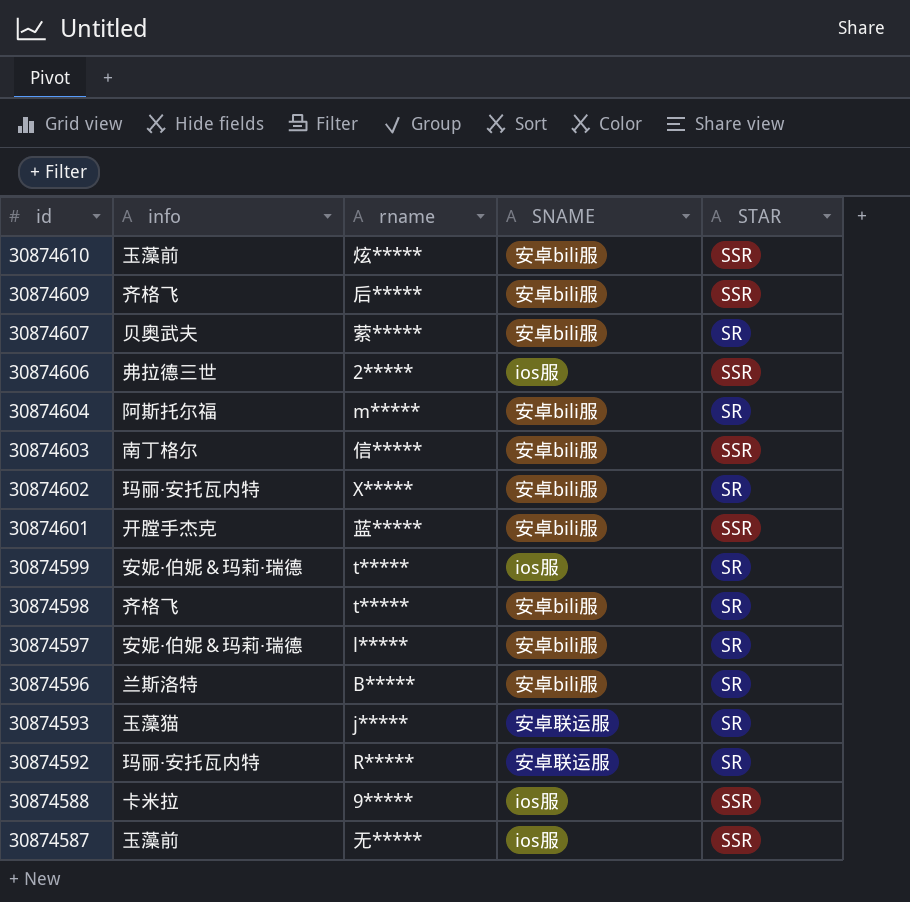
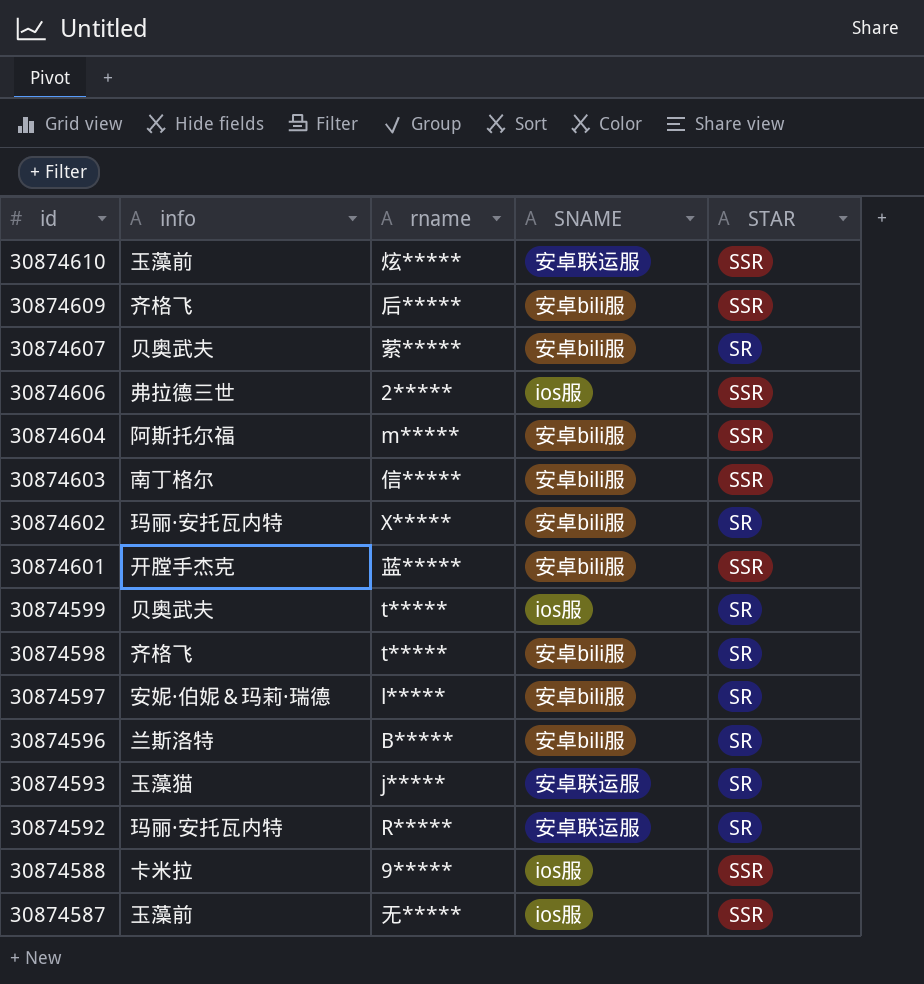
30874610 | SNAME: 安卓bili服 -> 安卓联运服
30874604 | STAR: SR -> SSR
30874599 | info: 安妮·伯妮＆玛莉·瑞德 -> 贝奥武夫

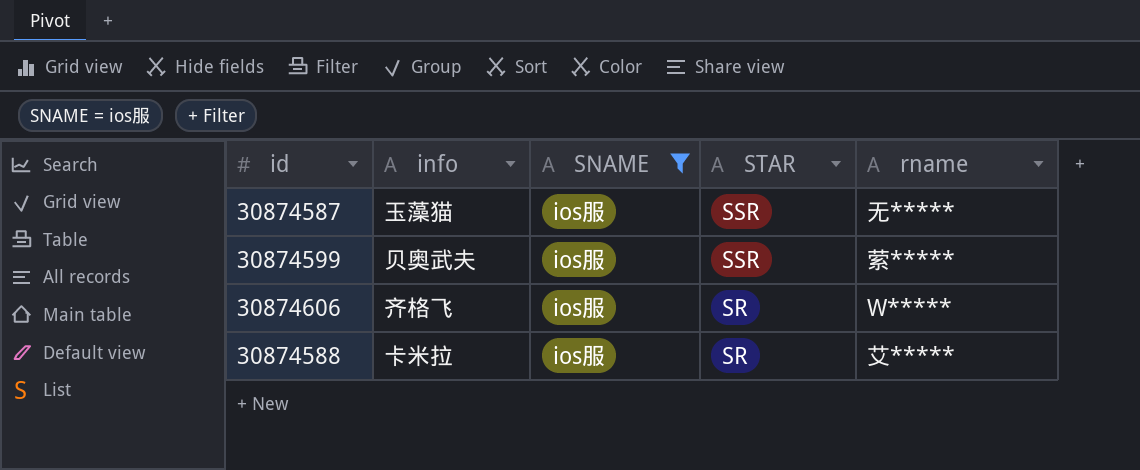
filter: none -> SNAME = ios服
row order: id descending -> STAR descending
column rname | position: 3 -> 5
30874587 | info: 玉藻前 -> 玉藻猫
30874599 | STAR: SR -> SSR
30874599 | rname: t***** -> 萦*****
30874606 | info: 弗拉德三世 -> 齐格飞
30874606 | STAR: SSR -> SR
30874606 | rname: 2***** -> W*****
30874588 | STAR: SSR -> SR
30874588 | rname: 9***** -> 艾*****

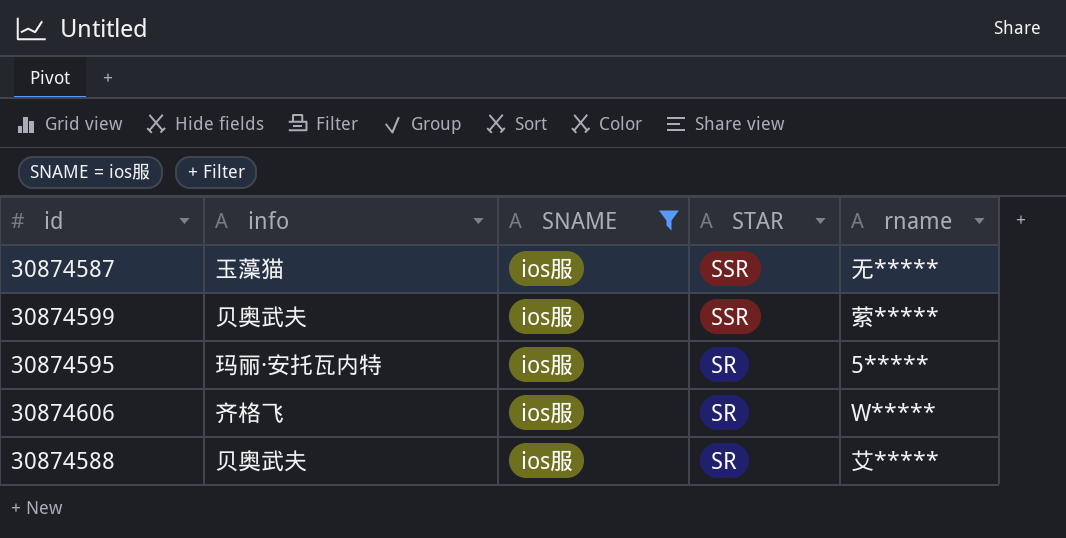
row 30874595: none -> 玛丽·安托瓦内特 | ios服 | SR | 5*****
30874588 | info: 卡米拉 -> 贝奥武夫

